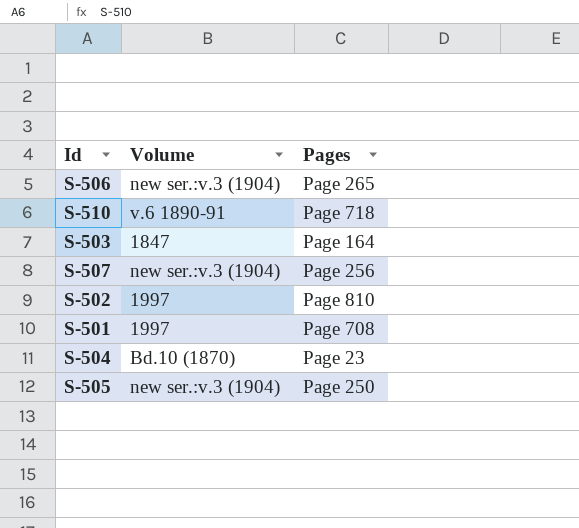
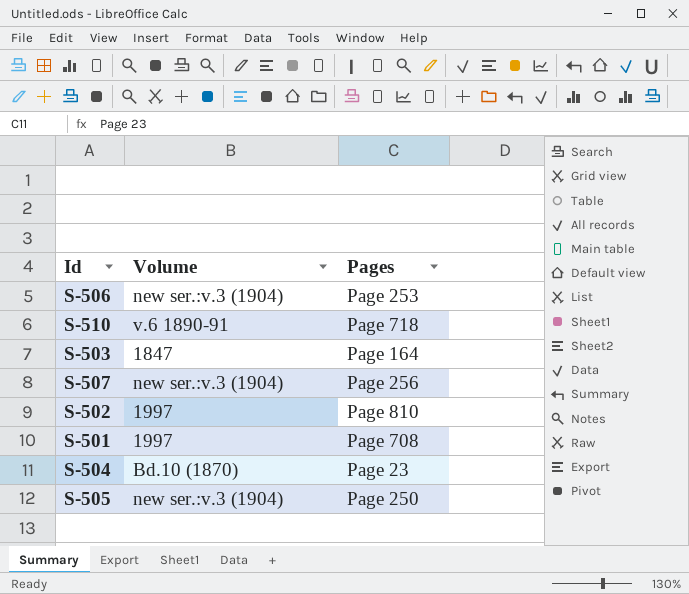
S-506 | Pages: Page 265 -> Page 253

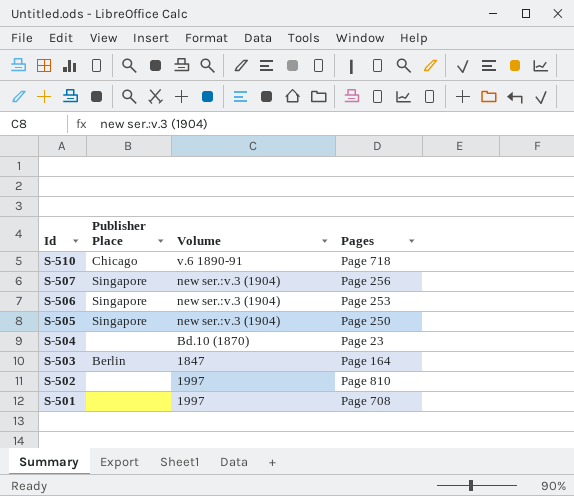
row order: none -> Id descending
column Publisher Place | position: none -> 2

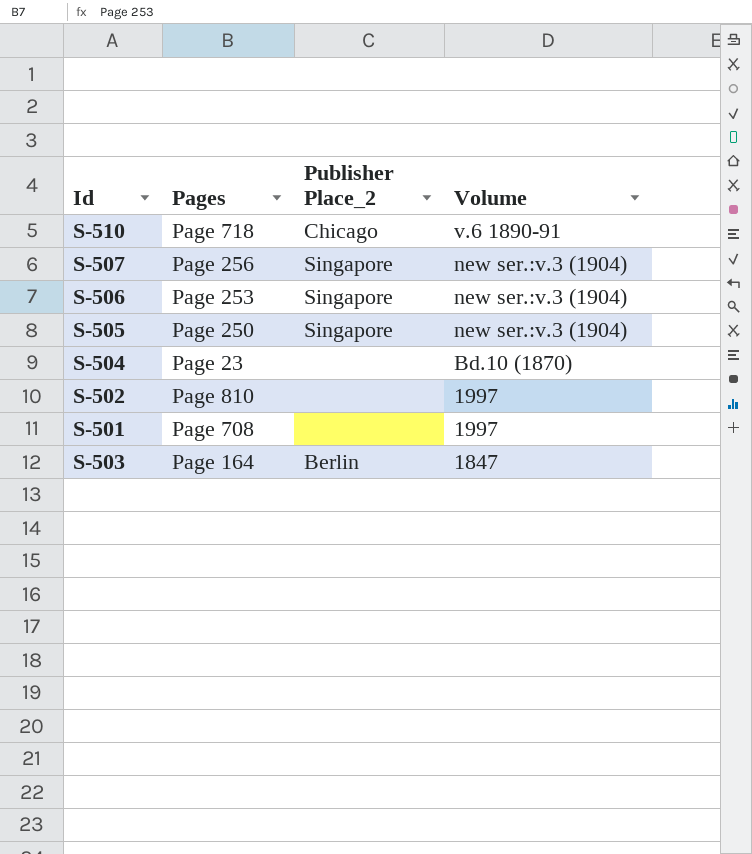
row order: Id descending -> Volume descending
column Pages | position: 4 -> 2
column name: Publisher Place -> Publisher Place_2

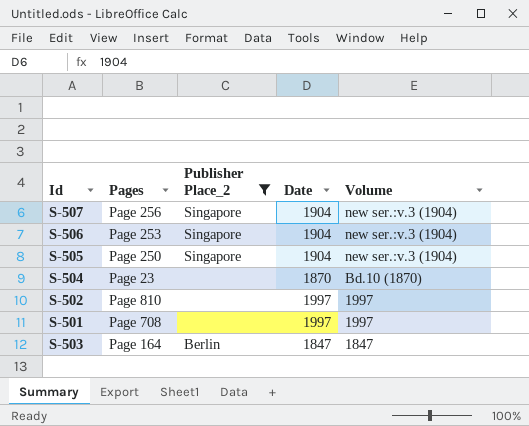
filter: none -> Publisher Place_2 != Chicago
column Date | position: none -> 4

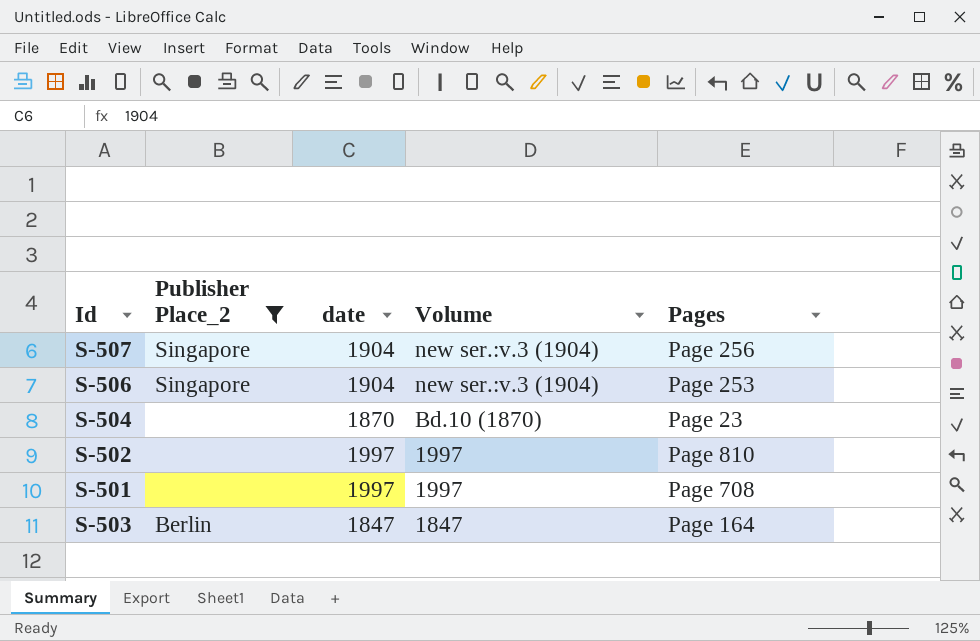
column name: Date -> date
column Pages | position: 2 -> 5
row S-505: Page 250 | Singapore | 1904 | new ser.:v.3 (1904) -> none

